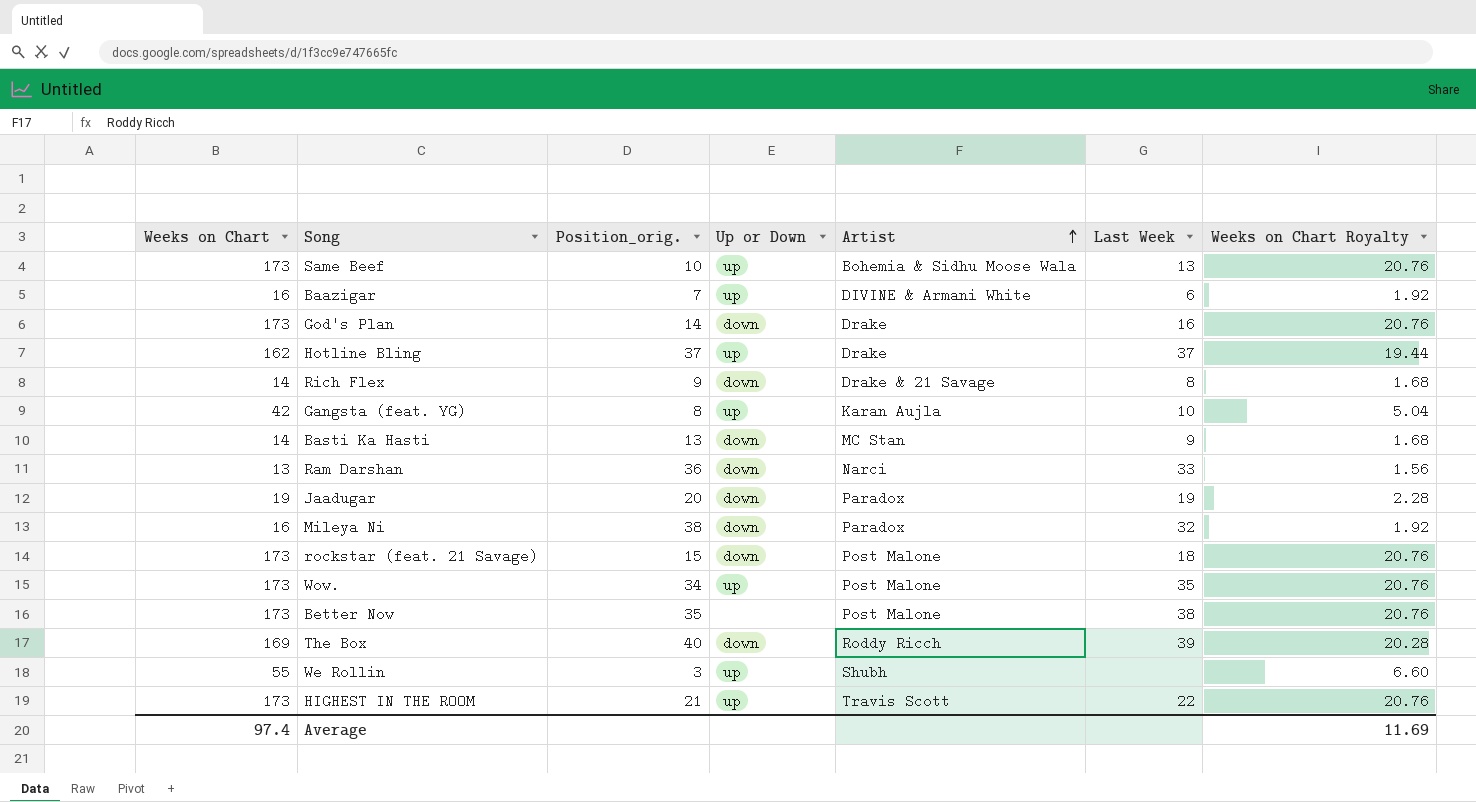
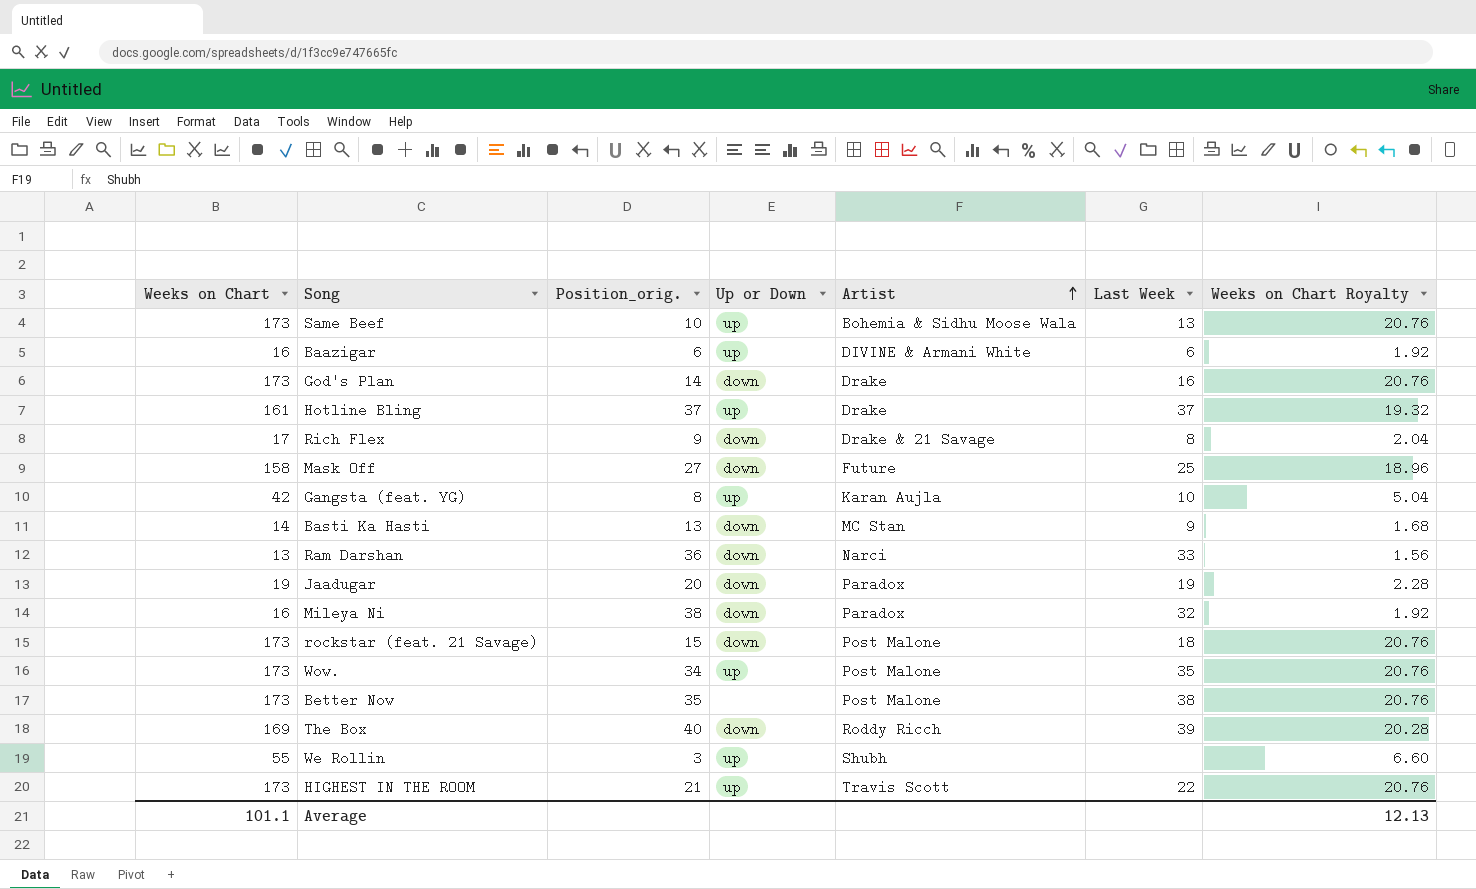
Baazigar | Position_orig.: 7 -> 6
Hotline Bling | Weeks on Chart: 162 -> 161
Hotline Bling | Weeks on Chart Royalty: 19.44 -> 19.32
Rich Flex | Weeks on Chart: 14 -> 17
Rich Flex | Weeks on Chart Royalty: 1.68 -> 2.04
row Mask Off: none -> 158 | 27 | down | Future | 25 | 18.96
Average | Weeks on Chart: 97.4 -> 101.1
Average | Weeks on Chart Royalty: 11.69 -> 12.13

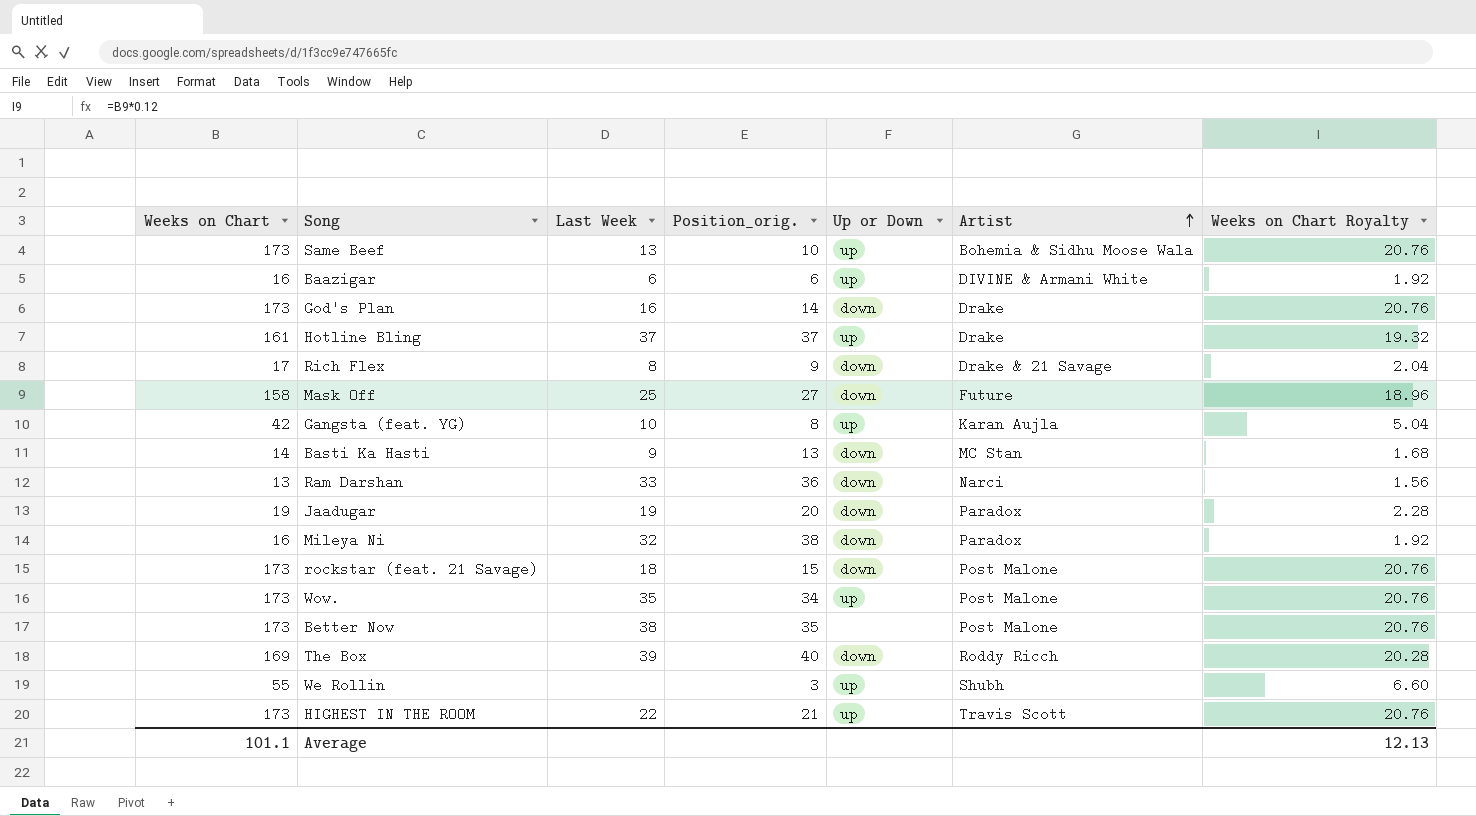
column Last Week | position: 6 -> 3

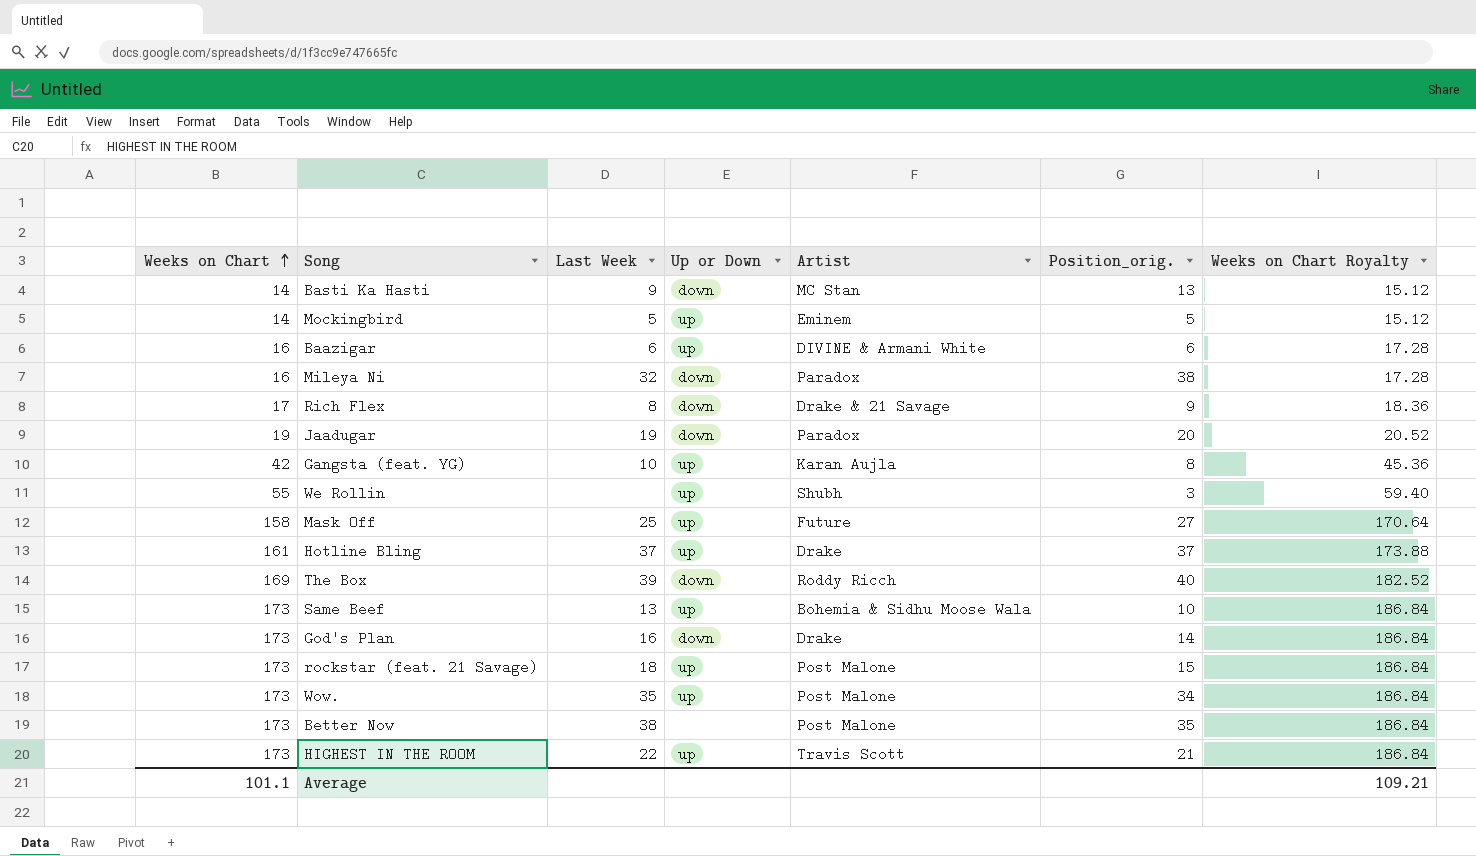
row order: Artist ascending -> Weeks on Chart ascending
column Position_orig. | position: 4 -> 6
column Weeks on Chart Royalty | formula: [Weeks on Chart] * 0.12 -> [Weeks on Chart] * 1.08
row Ram Darshan: 13 | 33 | 36 | down | Narci | 1.56 -> none
row Mockingbird: none -> 14 | 5 | up | Eminem | 5 | 15.12
Mask Off | Up or Down: down -> up
rockstar (feat. 21 Savage) | Up or Down: down -> up
Average | Weeks on Chart Royalty: 12.13 -> 109.21

